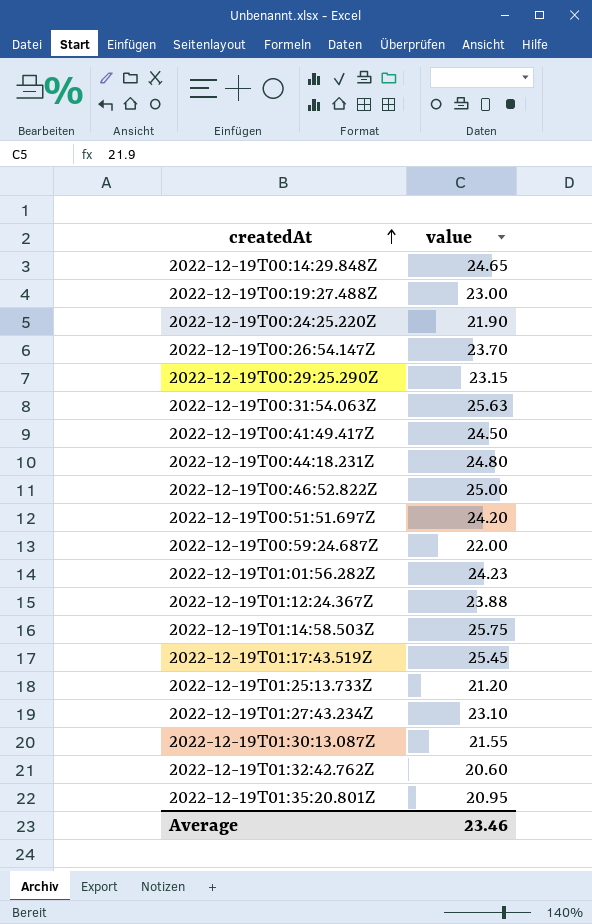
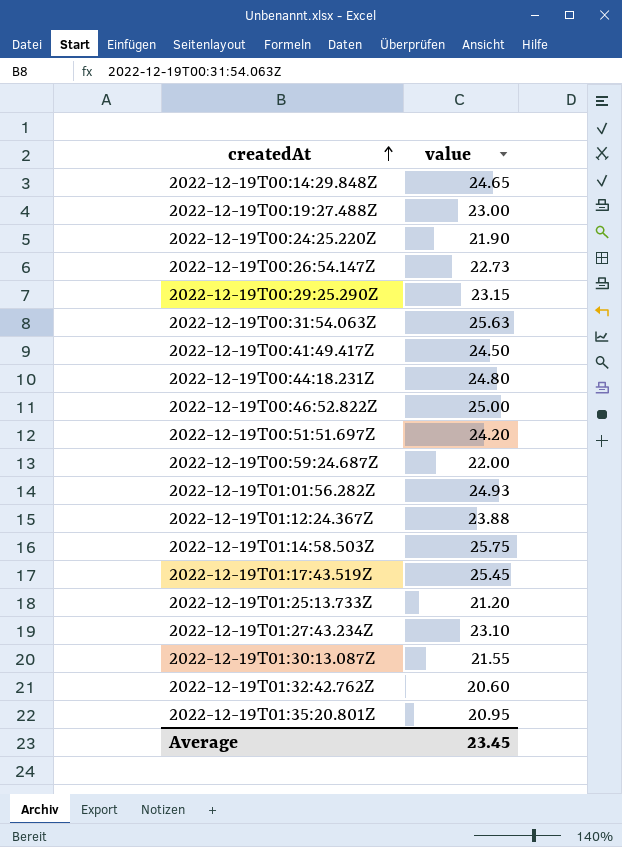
2022-12-19T00:26:54.147Z | value: 23.70 -> 22.73
2022-12-19T01:01:56.282Z | value: 24.23 -> 24.93
Average | value: 23.46 -> 23.45

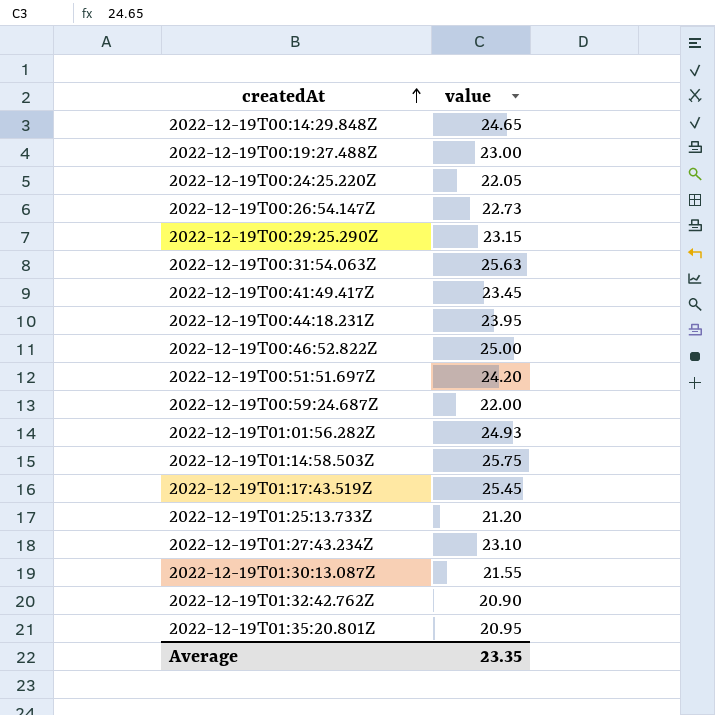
row 2022-12-19T01:12:24.367Z: 23.88 -> none
2022-12-19T00:24:25.220Z | value: 21.90 -> 22.05
2022-12-19T00:41:49.417Z | value: 24.50 -> 23.45
2022-12-19T00:44:18.231Z | value: 24.80 -> 23.95
2022-12-19T01:32:42.762Z | value: 20.60 -> 20.90
Average | value: 23.45 -> 23.35

